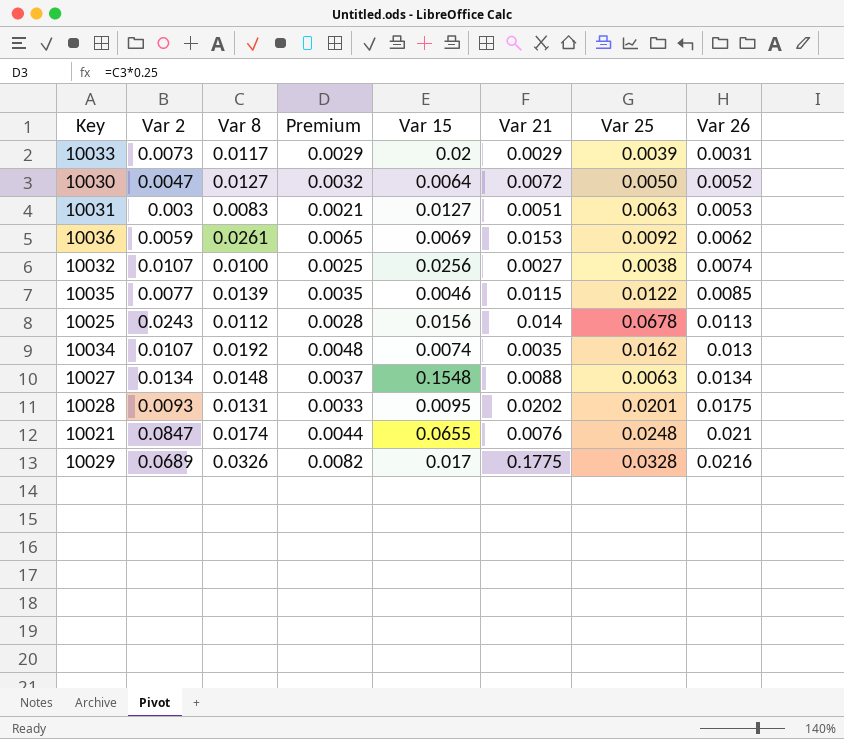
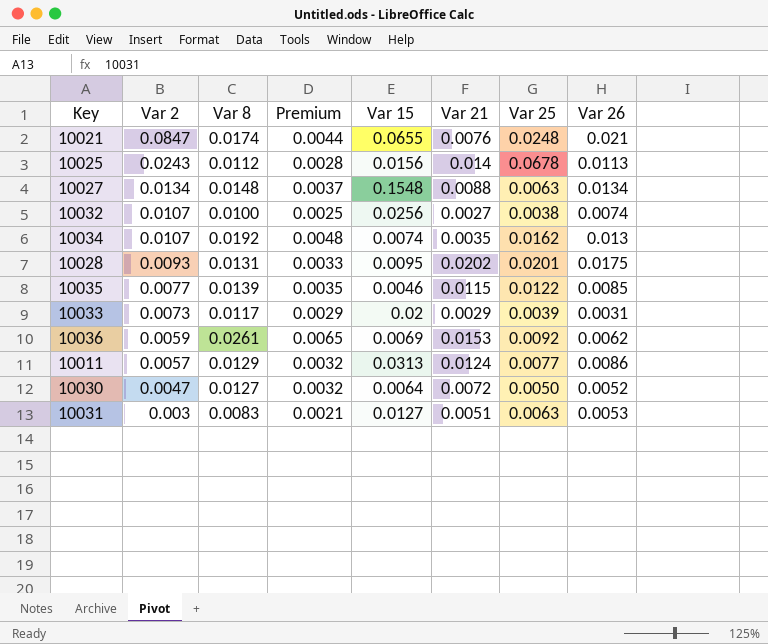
row order: Var 26 ascending -> Var 2 descending
row 10029: 0.0689 | 0.0326 | 0.0082 | 0.017 | 0.1775 | 0.0328 | 0.0216 -> none
row 10011: none -> 0.0057 | 0.0129 | 0.0032 | 0.0313 | 0.0124 | 0.0077 | 0.0086

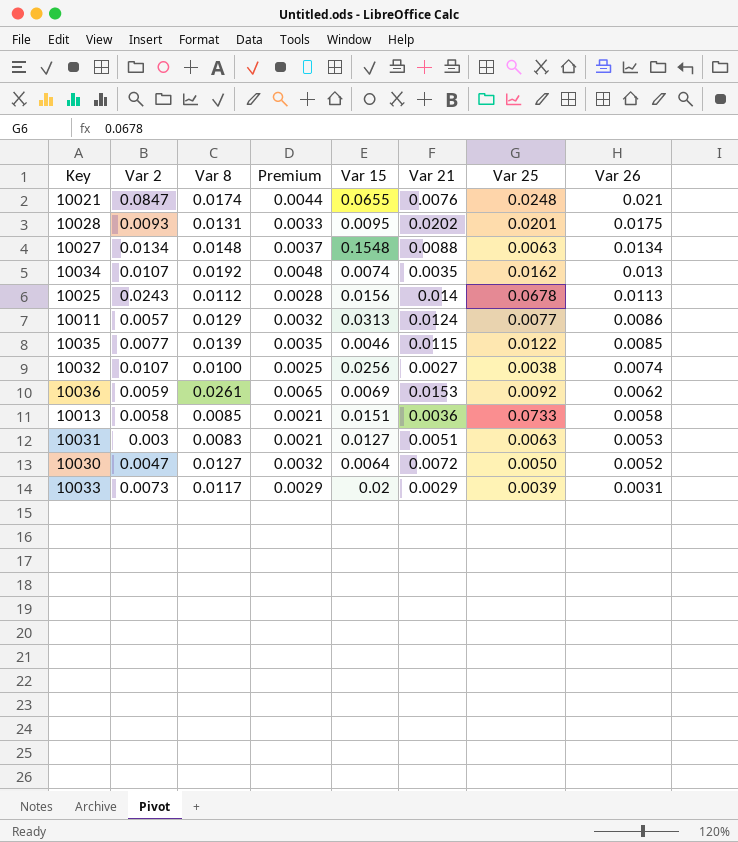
row order: Var 2 descending -> Var 26 descending
row 10013: none -> 0.0058 | 0.0085 | 0.0021 | 0.0151 | 0.0036 | 0.0733 | 0.0058

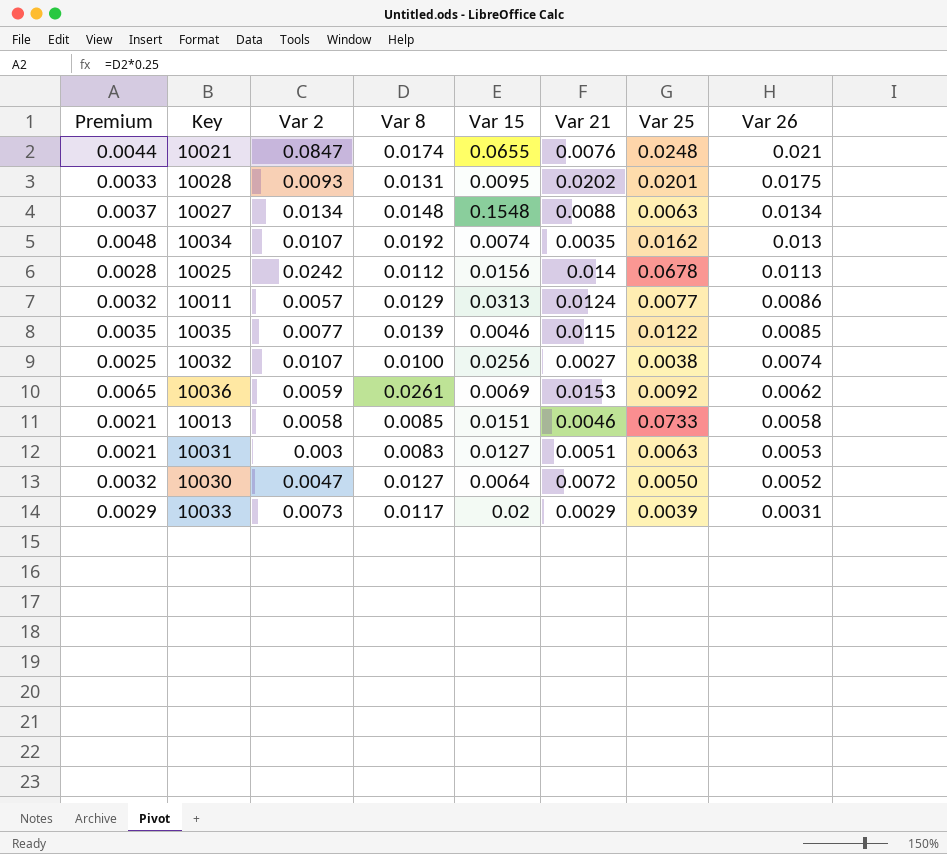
column Premium | position: 4 -> 1
10025 | Var 2: 0.0243 -> 0.0242
10013 | Var 21: 0.0036 -> 0.0046

